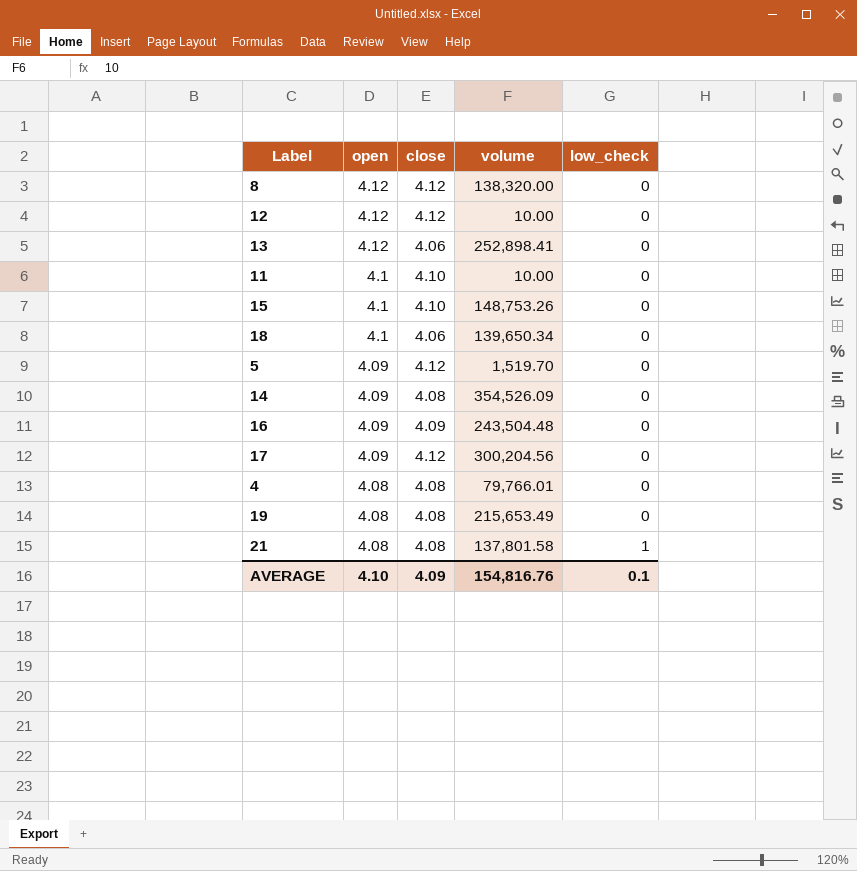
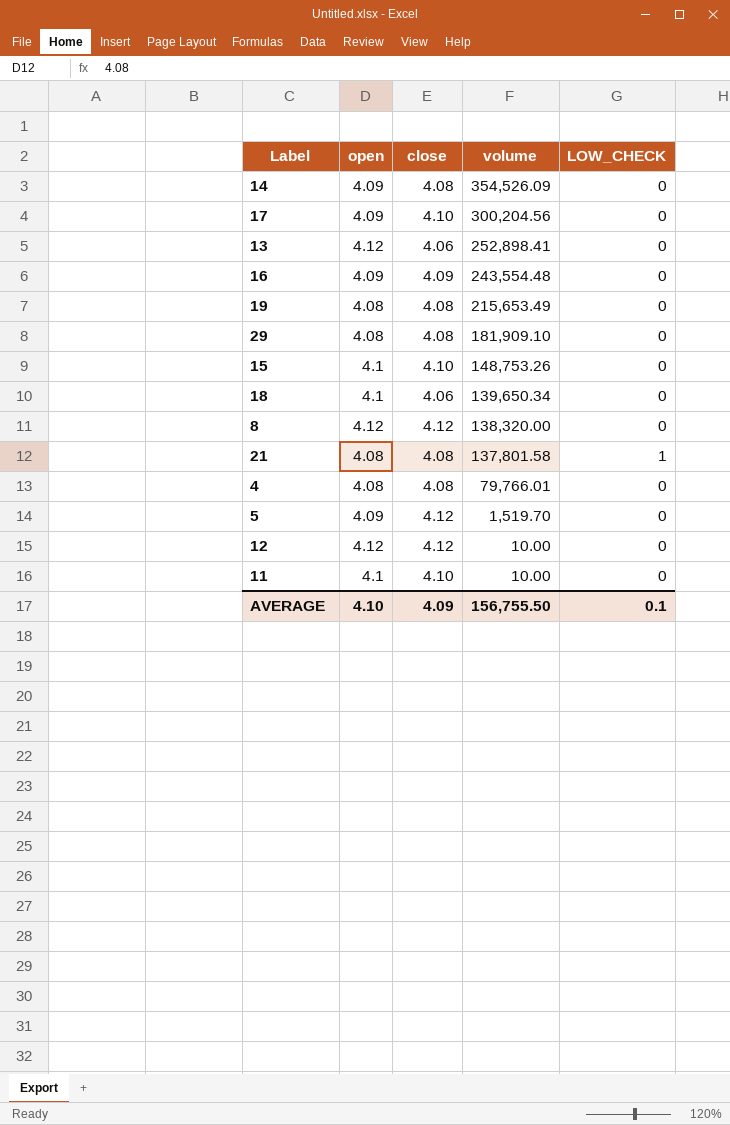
row order: open descending -> volume descending
column name: low_check -> LOW_CHECK
17 | close: 4.12 -> 4.10
16 | volume: 243,504.48 -> 243,554.48
row 29: none -> 4.08 | 4.08 | 181,909.10 | 0
AVERAGE | volume: 154,816.76 -> 156,755.50

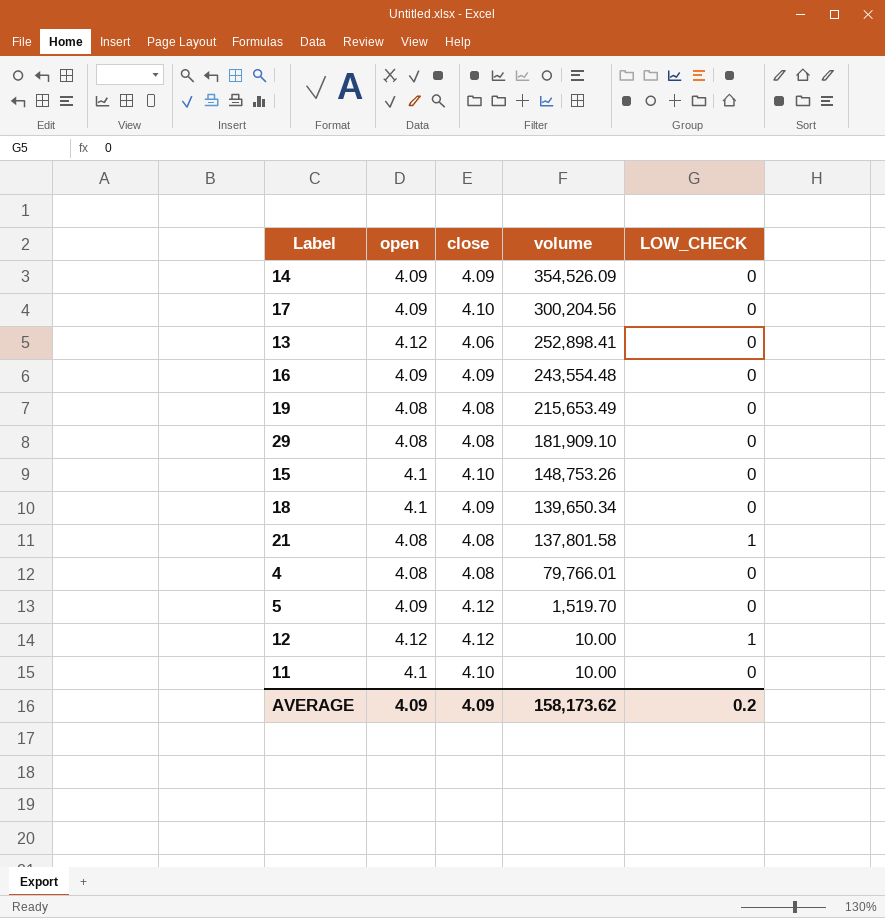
row 8: 4.12 | 4.12 | 138,320.00 | 0 -> none
14 | close: 4.08 -> 4.09
18 | close: 4.06 -> 4.09
12 | LOW_CHECK: 0 -> 1
AVERAGE | open: 4.10 -> 4.09
AVERAGE | volume: 156,755.50 -> 158,173.62
AVERAGE | LOW_CHECK: 0.1 -> 0.2

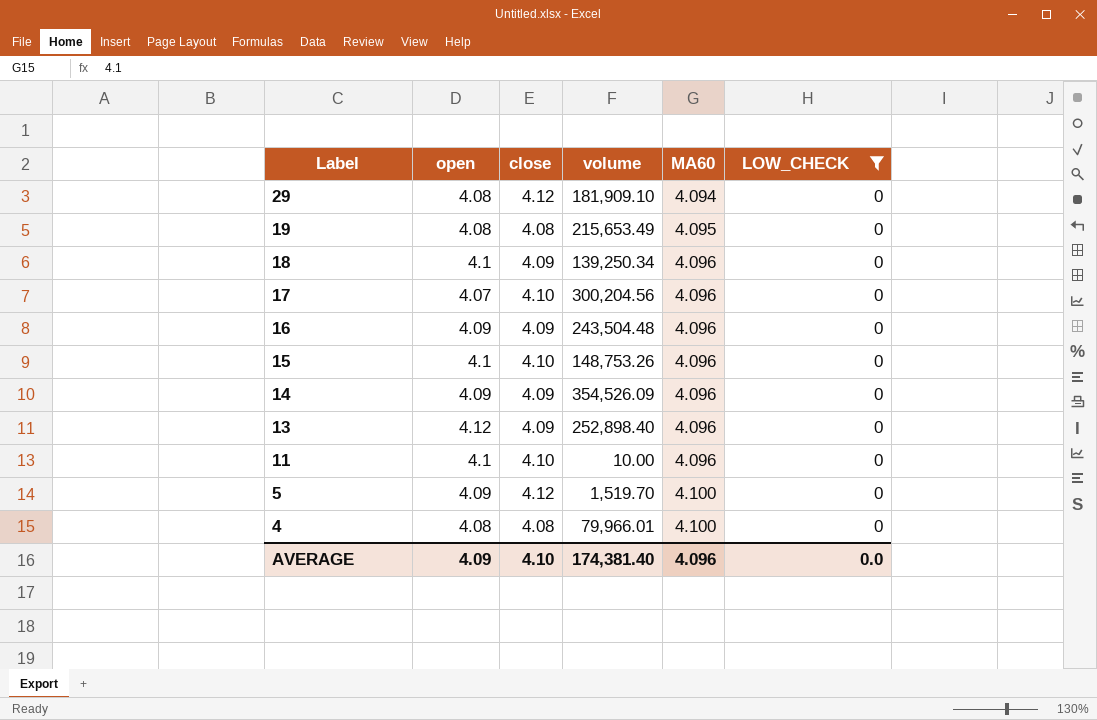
filter: none -> LOW_CHECK = 0
row order: volume descending -> Label descending
column MA60 | position: none -> 5
29 | close: 4.08 -> 4.12
18 | volume: 139,650.34 -> 139,250.34
17 | open: 4.09 -> 4.07
16 | volume: 243,554.48 -> 243,504.48
13 | close: 4.06 -> 4.09
13 | volume: 252,898.41 -> 252,898.40
4 | volume: 79,766.01 -> 79,966.01
AVERAGE | close: 4.09 -> 4.10
AVERAGE | volume: 158,173.62 -> 174,381.40
AVERAGE | LOW_CHECK: 0.2 -> 0.0

